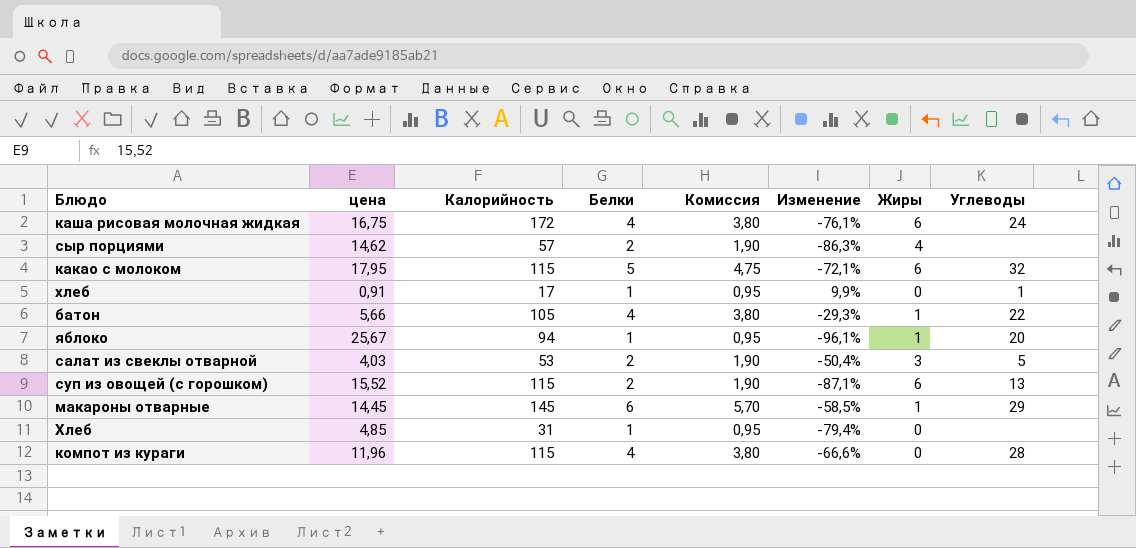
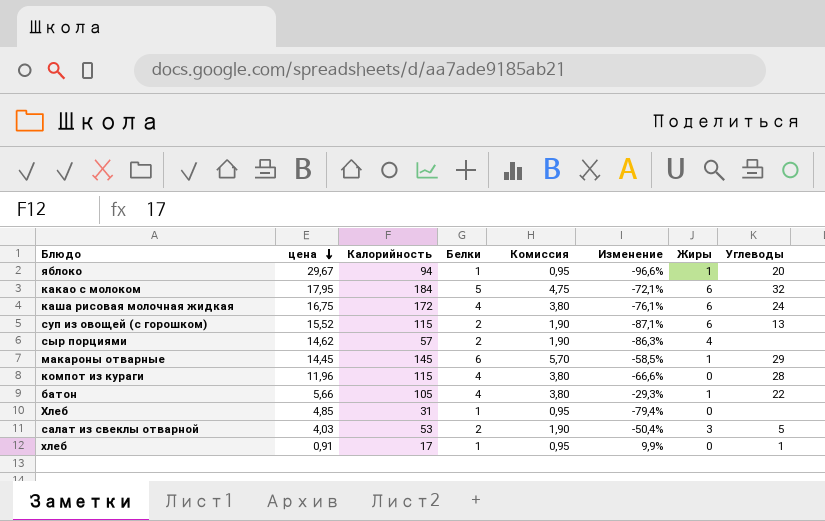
row order: none -> цена descending
яблоко | цена: 25,67 -> 29,67
яблоко | Изменение: -96,1% -> -96,6%
какао с молоком | Калорийность: 115 -> 184

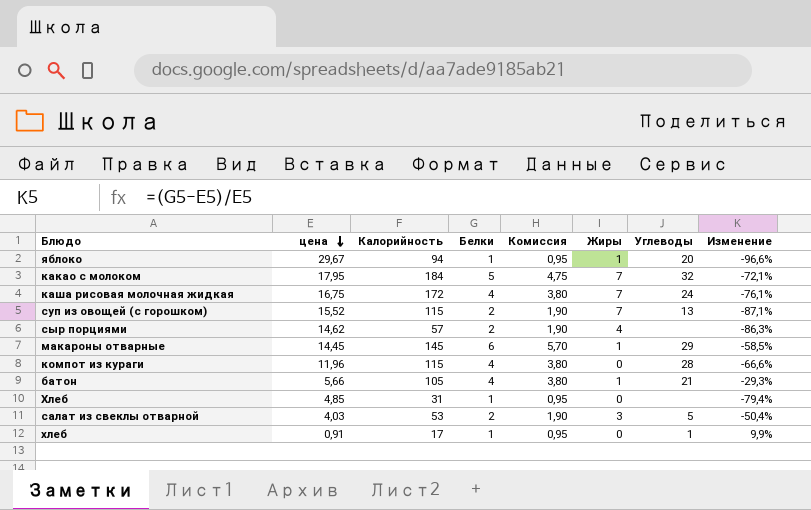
column Изменение | position: 6 -> 8
какао с молоком | Жиры: 6 -> 7
каша рисовая молочная жидкая | Жиры: 6 -> 7
суп из овощей (с горошком) | Жиры: 6 -> 7
батон | Углеводы: 22 -> 21

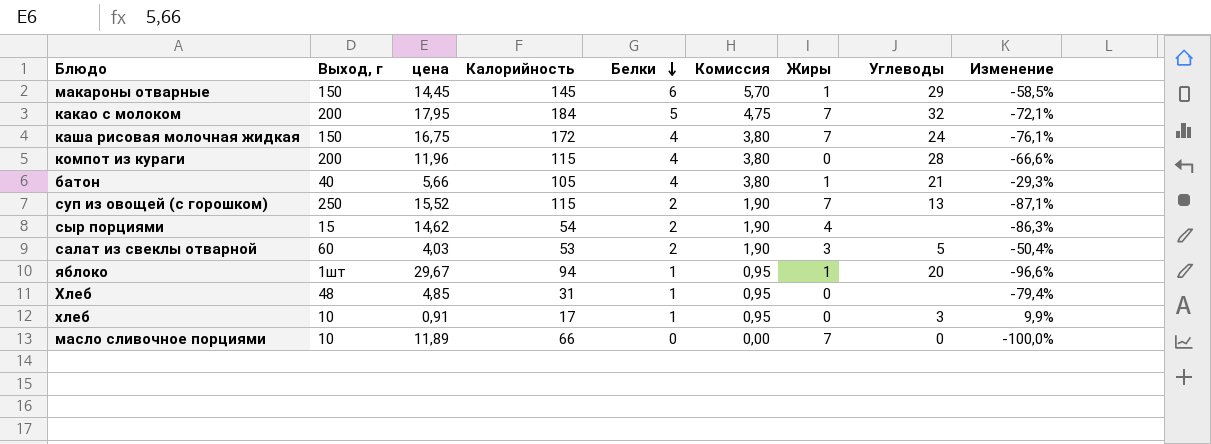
row order: цена descending -> Белки descending
column Выход, г | position: none -> 2
сыр порциями | Калорийность: 57 -> 54
хлеб | Углеводы: 1 -> 3
row масло сливочное порциями: none -> 10 | 11,89 | 66 | 0 | 0,00 | 7 | 0 | -100,0%

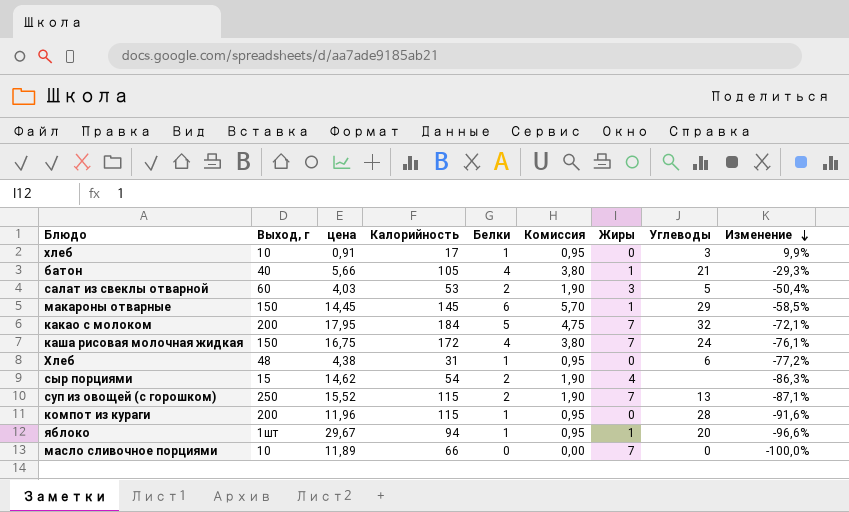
row order: Белки descending -> Изменение descending
Хлеб | цена: 4,85 -> 4,38
Хлеб | Углеводы: none -> 6
Хлеб | Изменение: -79,4% -> -77,2%
компот из кураги | Белки: 4 -> 1
компот из кураги | Комиссия: 3,80 -> 0,95
компот из кураги | Изменение: -66,6% -> -91,6%

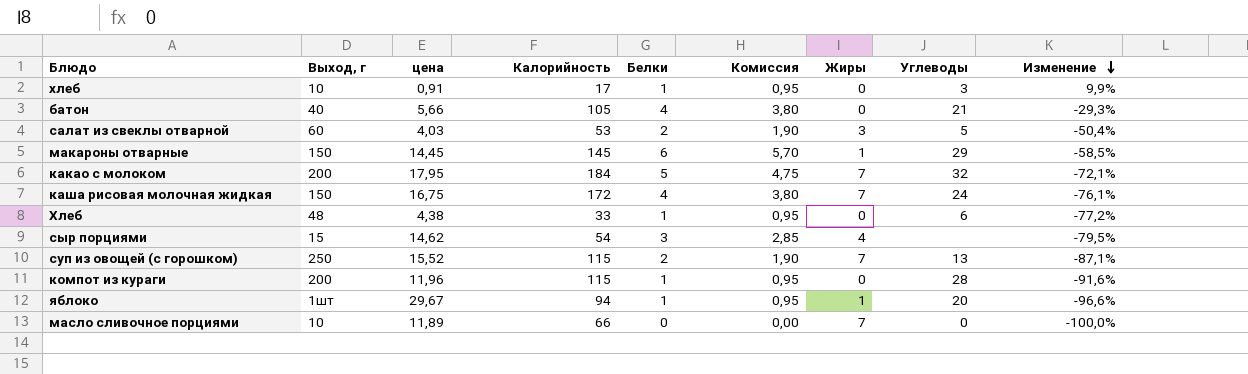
батон | Жиры: 1 -> 0
Хлеб | Калорийность: 31 -> 33
сыр порциями | Белки: 2 -> 3
сыр порциями | Комиссия: 1,90 -> 2,85
сыр порциями | Изменение: -86,3% -> -79,5%

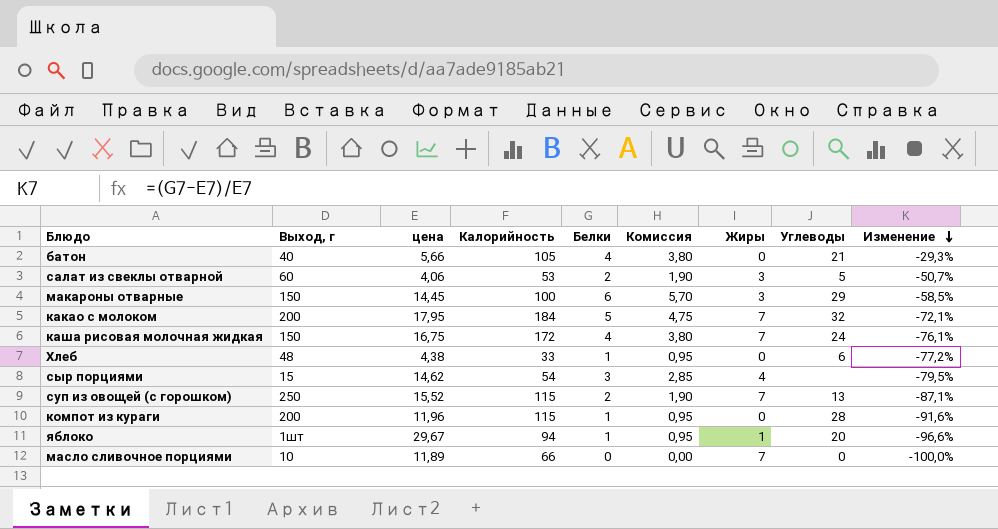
row хлеб: 10 | 0,91 | 17 | 1 | 0,95 | 0 | 3 | 9,9% -> none
салат из свеклы отварной | цена: 4,03 -> 4,06
салат из свеклы отварной | Изменение: -50,4% -> -50,7%
макароны отварные | Калорийность: 145 -> 100
макароны отварные | Жиры: 1 -> 3

